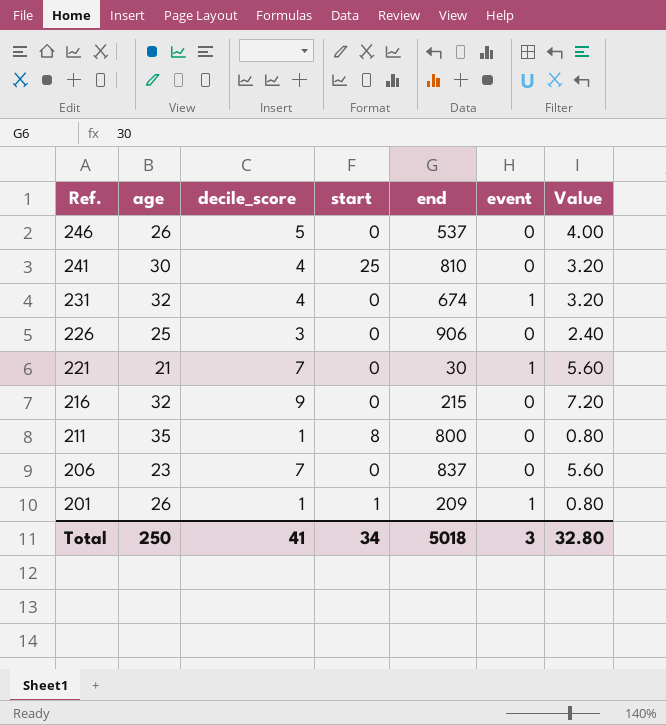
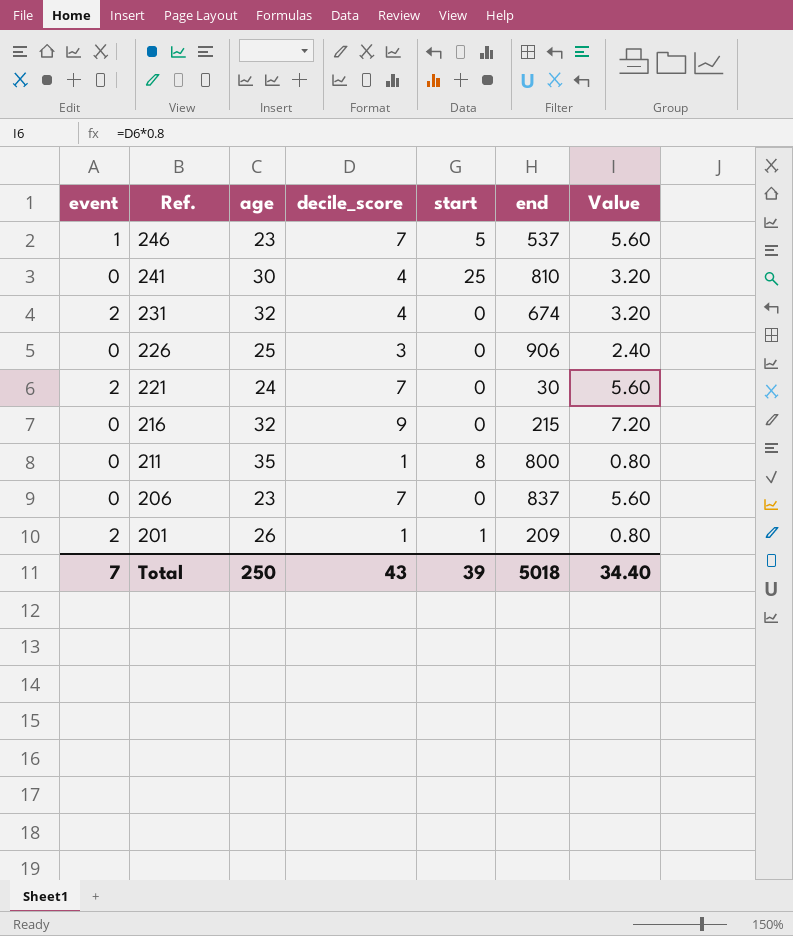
column event | position: 6 -> 1
246 | event: 0 -> 1
246 | age: 26 -> 23
246 | decile_score: 5 -> 7
246 | start: 0 -> 5
246 | Value: 4.00 -> 5.60
231 | event: 1 -> 2
221 | event: 1 -> 2
221 | age: 21 -> 24
201 | event: 1 -> 2
Total | event: 3 -> 7
Total | decile_score: 41 -> 43
Total | start: 34 -> 39
Total | Value: 32.80 -> 34.40

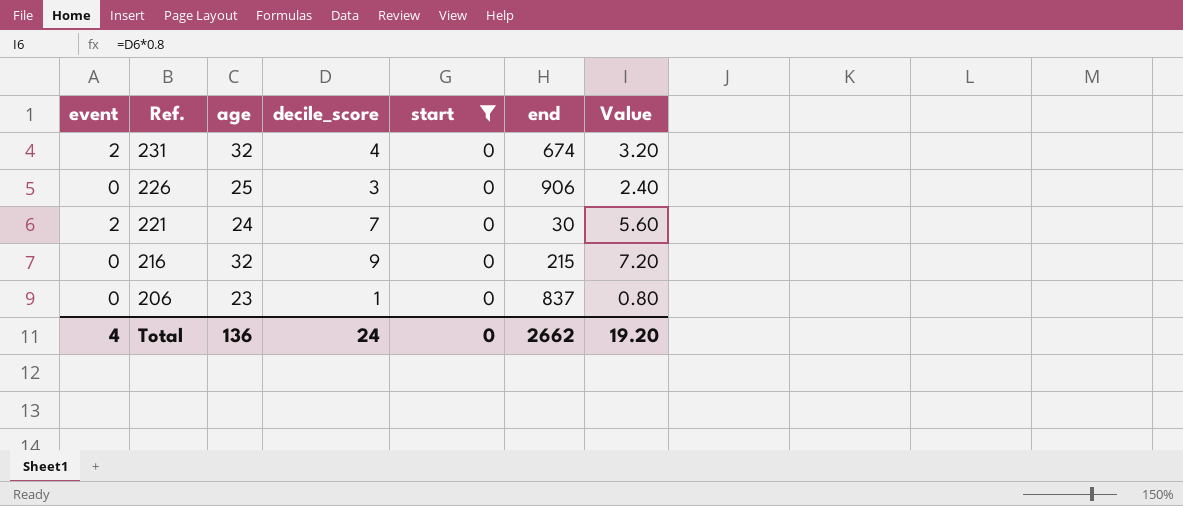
filter: none -> start = 0
206 | decile_score: 7 -> 1
206 | Value: 5.60 -> 0.80
Total | event: 7 -> 4
Total | age: 250 -> 136
Total | decile_score: 43 -> 24
Total | start: 39 -> 0
Total | end: 5018 -> 2662
Total | Value: 34.40 -> 19.20

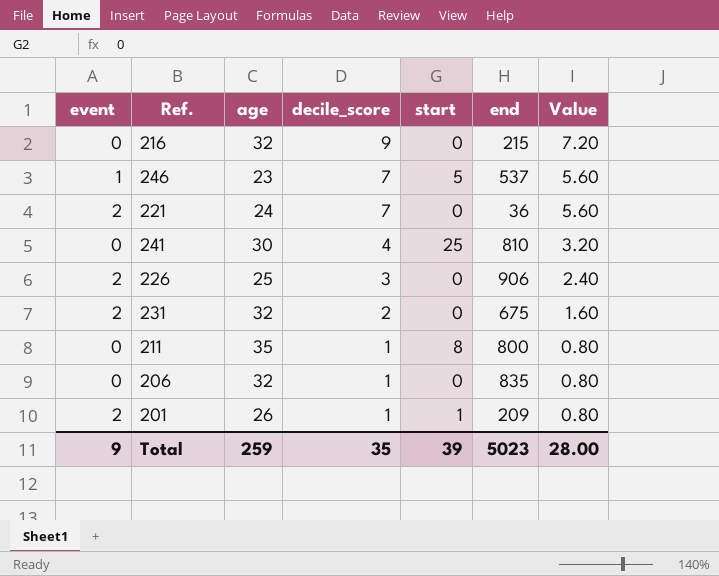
filter: start = 0 -> none
row order: Ref. descending -> decile_score descending
221 | end: 30 -> 36
226 | event: 0 -> 2
231 | decile_score: 4 -> 2
231 | end: 674 -> 675
231 | Value: 3.20 -> 1.60
206 | age: 23 -> 32
206 | end: 837 -> 835
Total | event: 4 -> 9
Total | age: 136 -> 259
Total | decile_score: 24 -> 35
Total | start: 0 -> 39
Total | end: 2662 -> 5023
Total | Value: 19.20 -> 28.00

